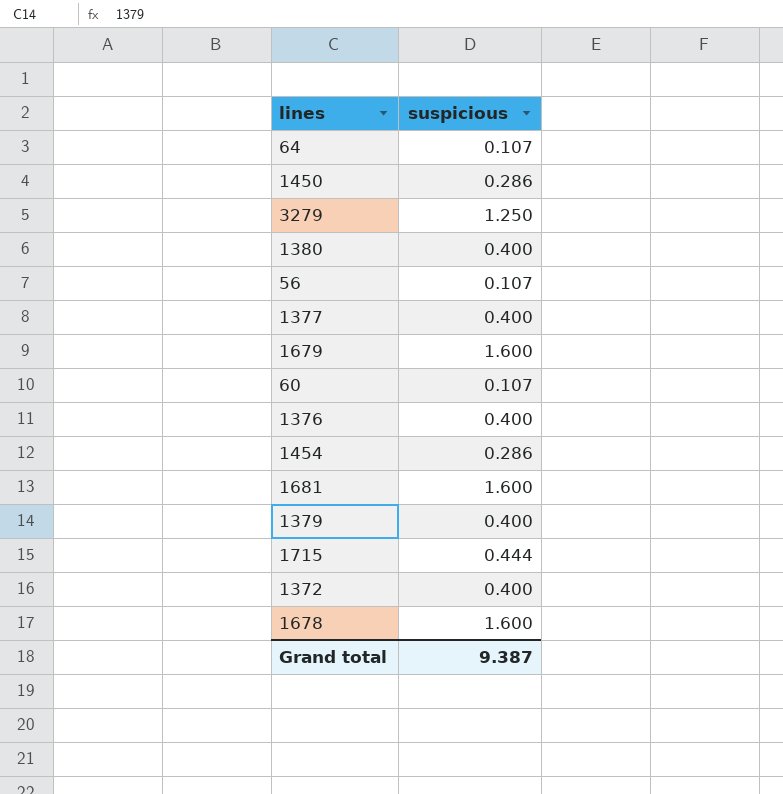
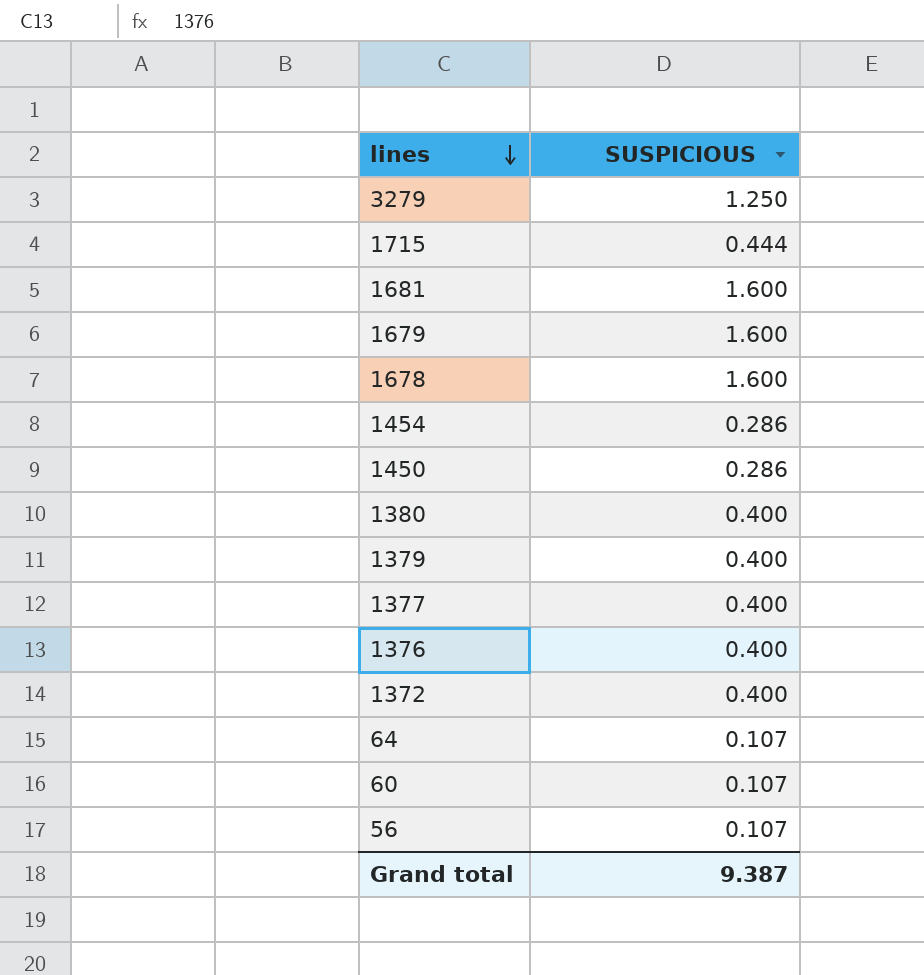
row order: none -> lines descending
column name: suspicious -> SUSPICIOUS

